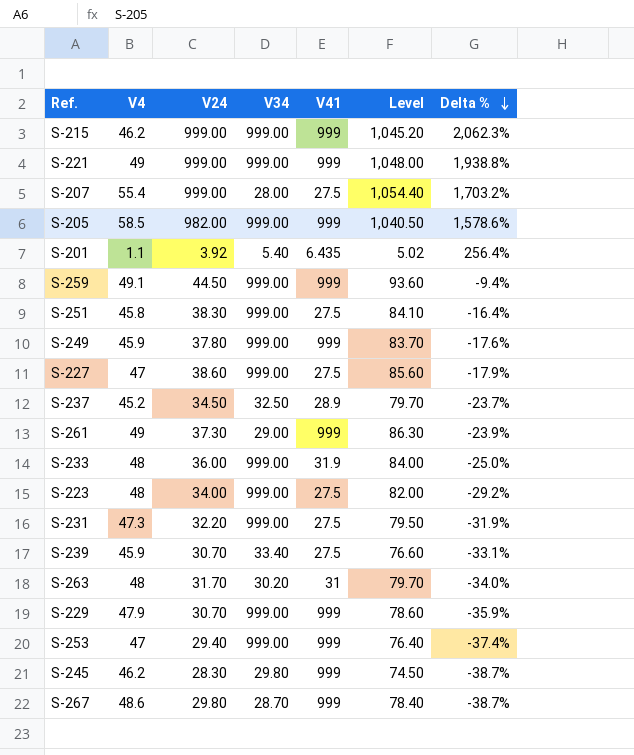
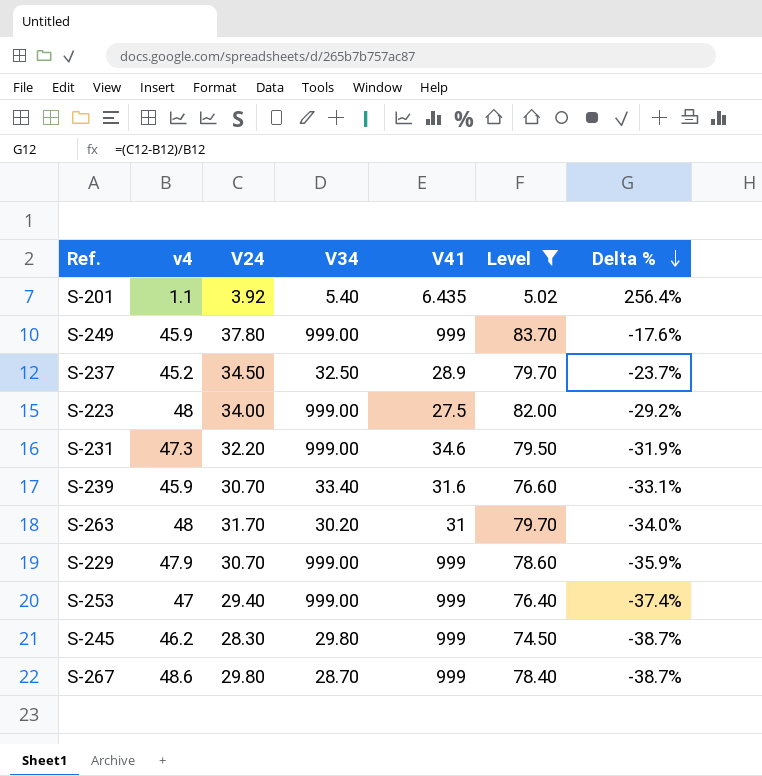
filter: none -> Level <= 83.70
column name: V4 -> v4
S-231 | V41: 27.5 -> 34.6
S-239 | V41: 27.5 -> 31.6

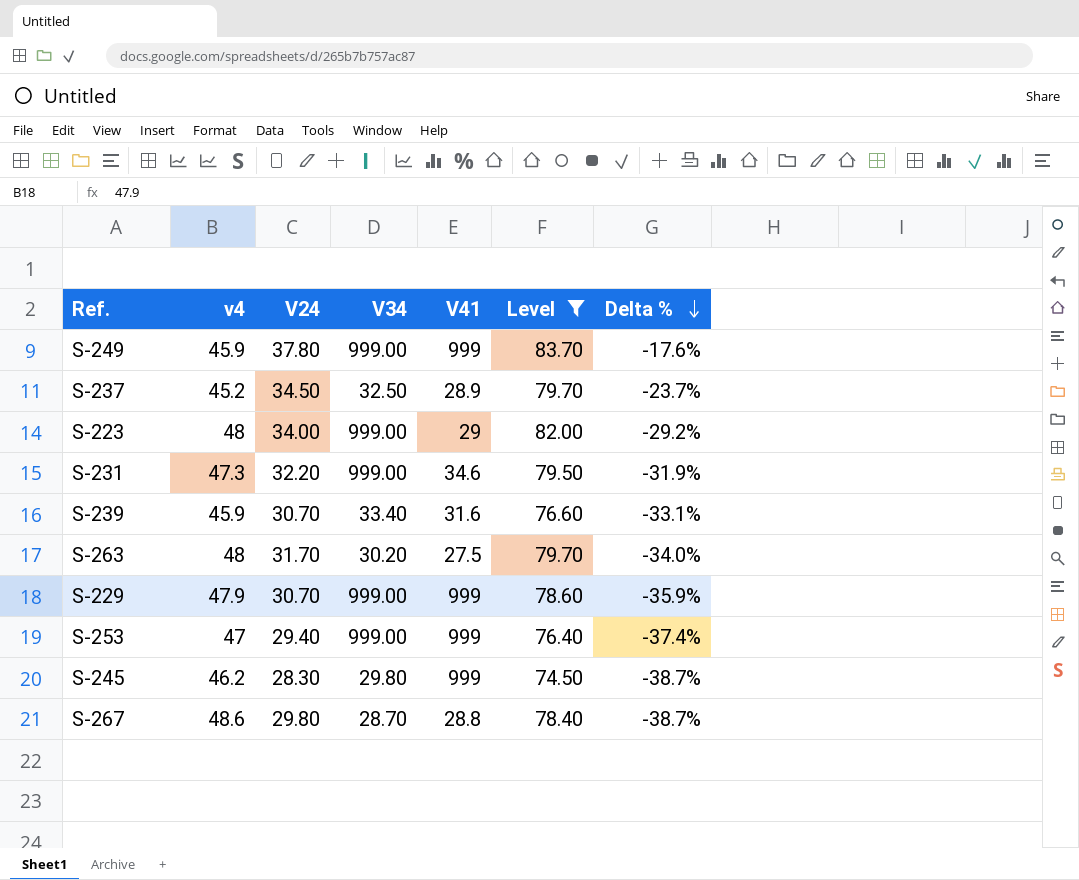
row S-201: 1.1 | 3.92 | 5.40 | 6.435 | 5.02 | 256.4% -> none
S-223 | V41: 27.5 -> 29
S-263 | V41: 31 -> 27.5
S-267 | V41: 999 -> 28.8

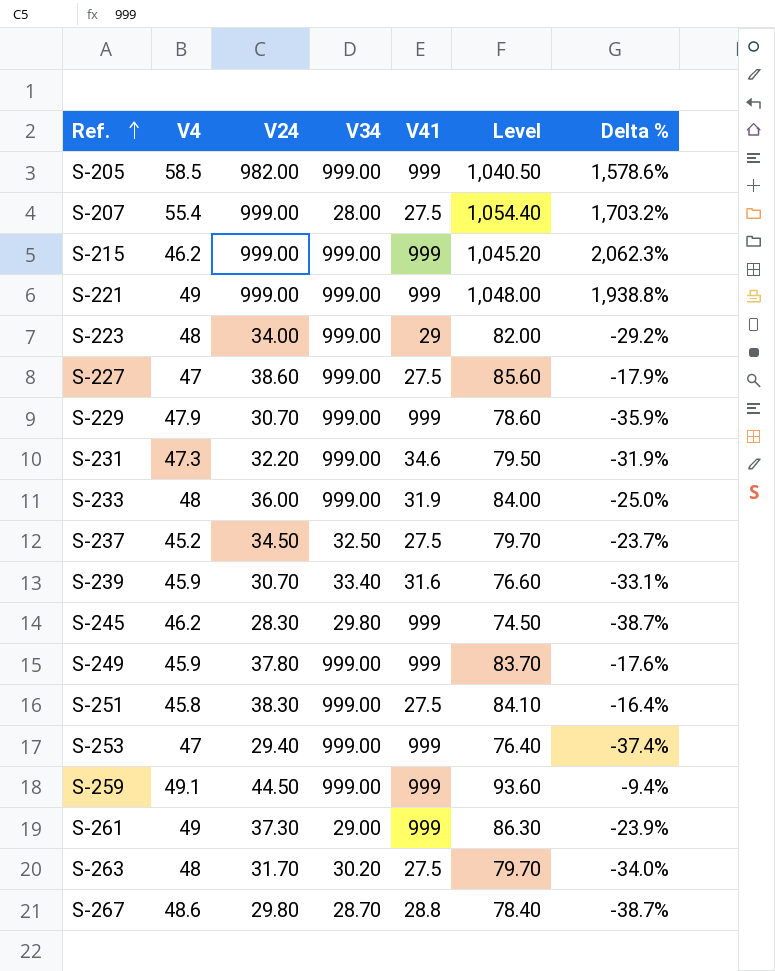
filter: Level <= 83.70 -> none
row order: Delta % descending -> Ref. ascending
column name: v4 -> V4
S-237 | V41: 28.9 -> 27.5

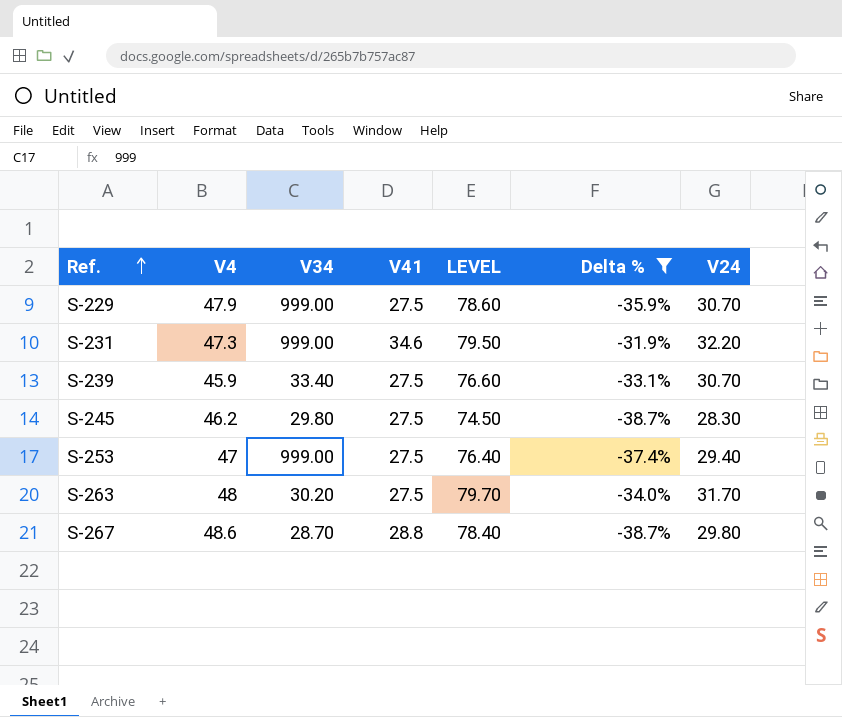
filter: none -> Delta % <= -31.9%
column name: Level -> LEVEL
column V24 | position: 3 -> 7
S-229 | V41: 999 -> 27.5
S-239 | V41: 31.6 -> 27.5
S-245 | V41: 999 -> 27.5
S-253 | V41: 999 -> 27.5

